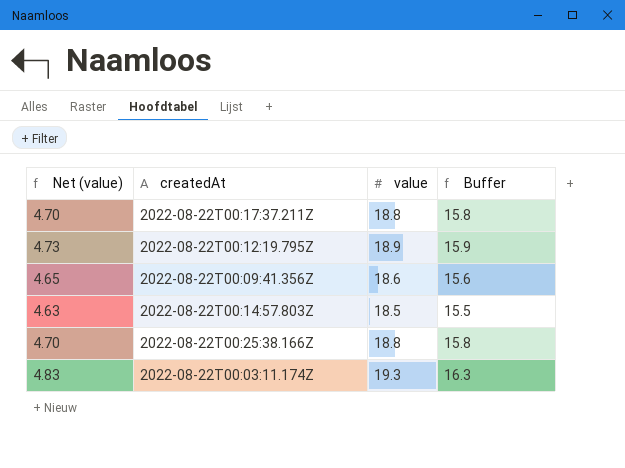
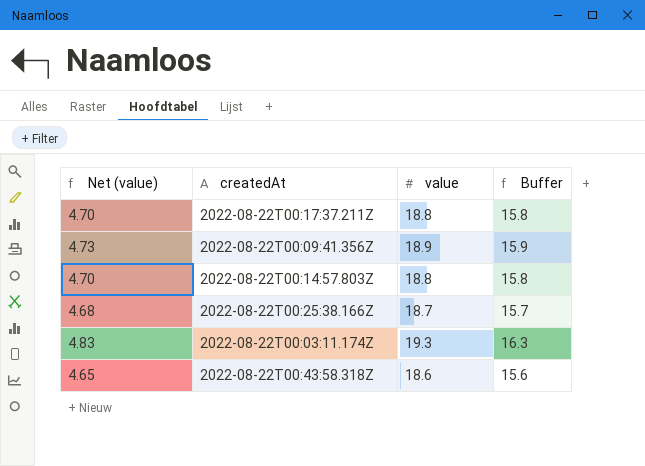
row 2022-08-22T00:12:19.795Z: 4.73 | 18.9 | 15.9 -> none
2022-08-22T00:09:41.356Z | Net (value): 4.65 -> 4.73
2022-08-22T00:09:41.356Z | value: 18.6 -> 18.9
2022-08-22T00:09:41.356Z | Buffer: 15.6 -> 15.9
2022-08-22T00:14:57.803Z | Net (value): 4.63 -> 4.70
2022-08-22T00:14:57.803Z | value: 18.5 -> 18.8
2022-08-22T00:14:57.803Z | Buffer: 15.5 -> 15.8
2022-08-22T00:25:38.166Z | Net (value): 4.70 -> 4.68
2022-08-22T00:25:38.166Z | value: 18.8 -> 18.7
2022-08-22T00:25:38.166Z | Buffer: 15.8 -> 15.7
row 2022-08-22T00:43:58.318Z: none -> 4.65 | 18.6 | 15.6

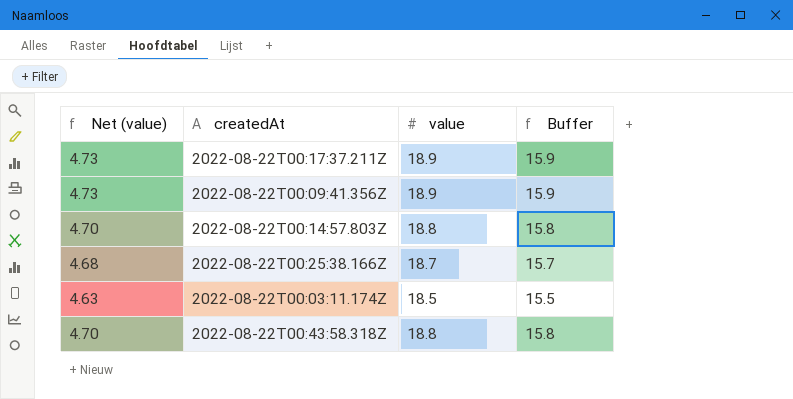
2022-08-22T00:17:37.211Z | Net (value): 4.70 -> 4.73
2022-08-22T00:17:37.211Z | value: 18.8 -> 18.9
2022-08-22T00:17:37.211Z | Buffer: 15.8 -> 15.9
2022-08-22T00:03:11.174Z | Net (value): 4.83 -> 4.63
2022-08-22T00:03:11.174Z | value: 19.3 -> 18.5
2022-08-22T00:03:11.174Z | Buffer: 16.3 -> 15.5
2022-08-22T00:43:58.318Z | Net (value): 4.65 -> 4.70
2022-08-22T00:43:58.318Z | value: 18.6 -> 18.8
2022-08-22T00:43:58.318Z | Buffer: 15.6 -> 15.8

